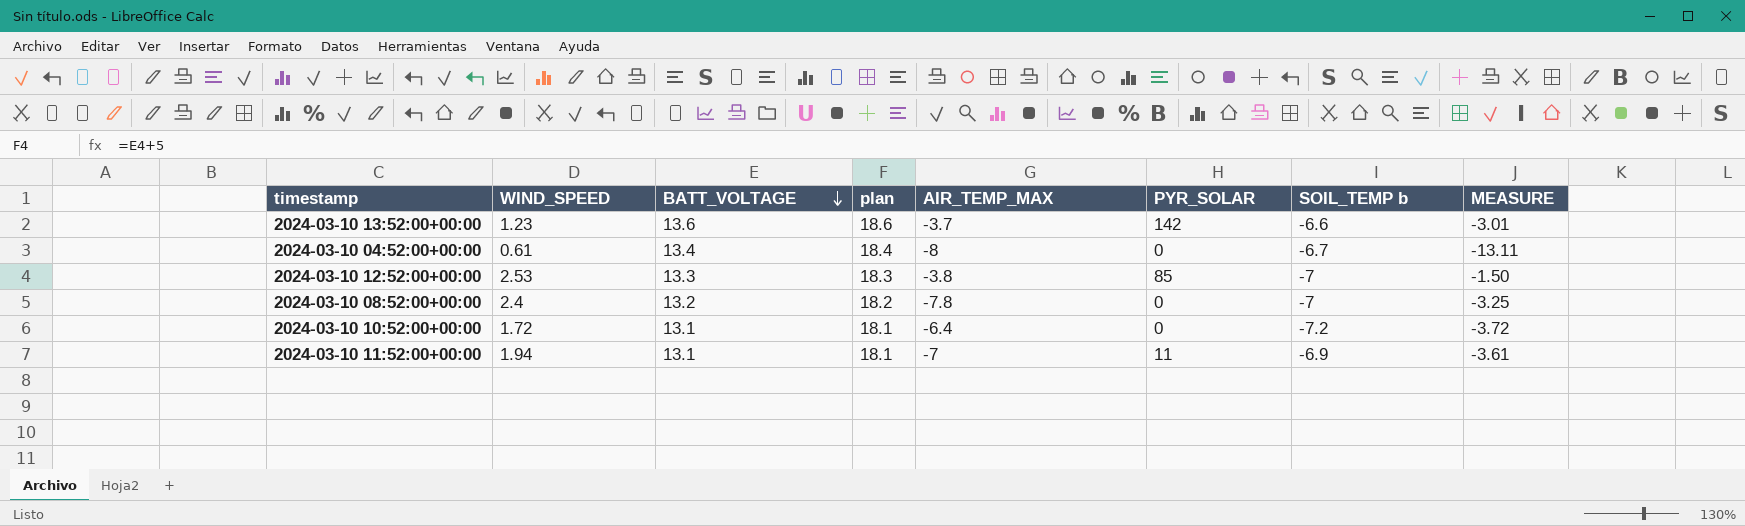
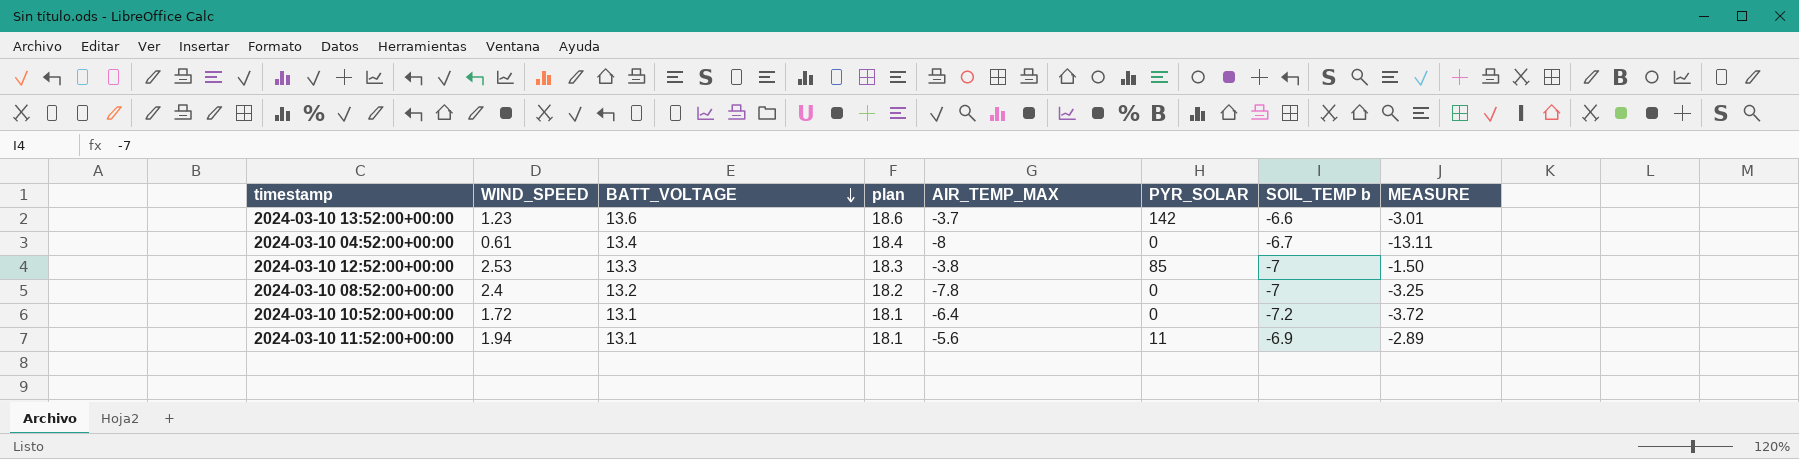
2024-03-10 11:52:00+00:00 | AIR_TEMP_MAX: -7 -> -5.6
2024-03-10 11:52:00+00:00 | MEASURE: -3.61 -> -2.89

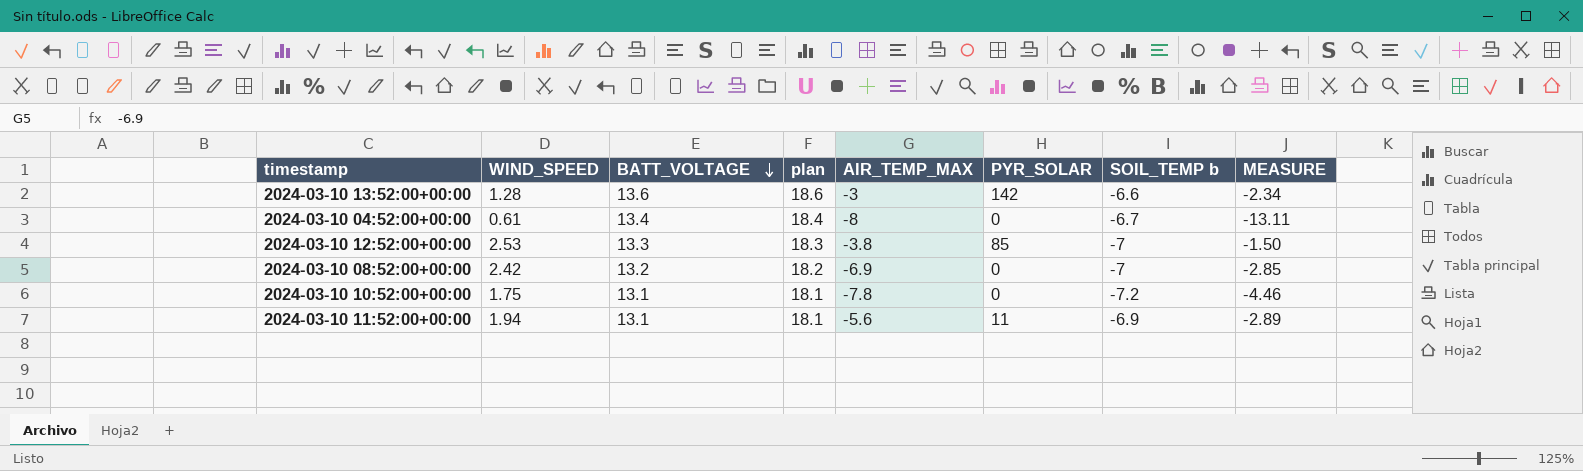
2024-03-10 13:52:00+00:00 | WIND_SPEED: 1.23 -> 1.28
2024-03-10 13:52:00+00:00 | AIR_TEMP_MAX: -3.7 -> -3
2024-03-10 13:52:00+00:00 | MEASURE: -3.01 -> -2.34
2024-03-10 08:52:00+00:00 | WIND_SPEED: 2.4 -> 2.42
2024-03-10 08:52:00+00:00 | AIR_TEMP_MAX: -7.8 -> -6.9
2024-03-10 08:52:00+00:00 | MEASURE: -3.25 -> -2.85
2024-03-10 10:52:00+00:00 | WIND_SPEED: 1.72 -> 1.75
2024-03-10 10:52:00+00:00 | AIR_TEMP_MAX: -6.4 -> -7.8
2024-03-10 10:52:00+00:00 | MEASURE: -3.72 -> -4.46

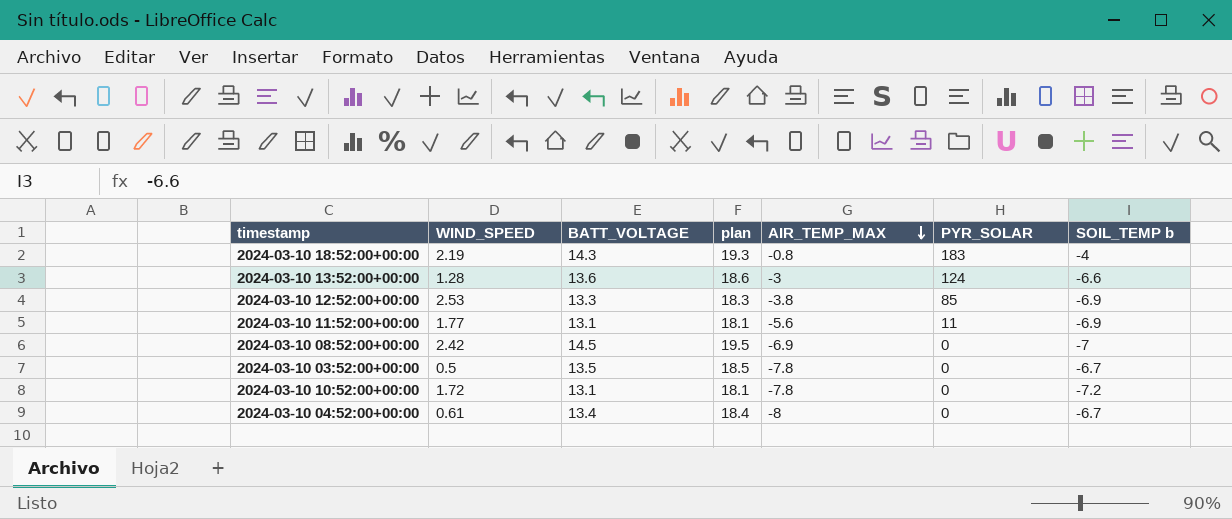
row order: BATT_VOLTAGE descending -> AIR_TEMP_MAX descending
column MEASURE | formula: [AIR_TEMP_MAX] / [WIND_SPEED] -> none
row 2024-03-10 18:52:00+00:00: none -> 2.19 | 14.3 | 19.3 | -0.8 | 183 | -4
2024-03-10 13:52:00+00:00 | PYR_SOLAR: 142 -> 124
2024-03-10 12:52:00+00:00 | SOIL_TEMP b: -7 -> -6.9
2024-03-10 11:52:00+00:00 | WIND_SPEED: 1.94 -> 1.77
2024-03-10 08:52:00+00:00 | BATT_VOLTAGE: 13.2 -> 14.5
2024-03-10 08:52:00+00:00 | plan: 18.2 -> 19.5
row 2024-03-10 03:52:00+00:00: none -> 0.5 | 13.5 | 18.5 | -7.8 | 0 | -6.7
2024-03-10 10:52:00+00:00 | WIND_SPEED: 1.75 -> 1.72

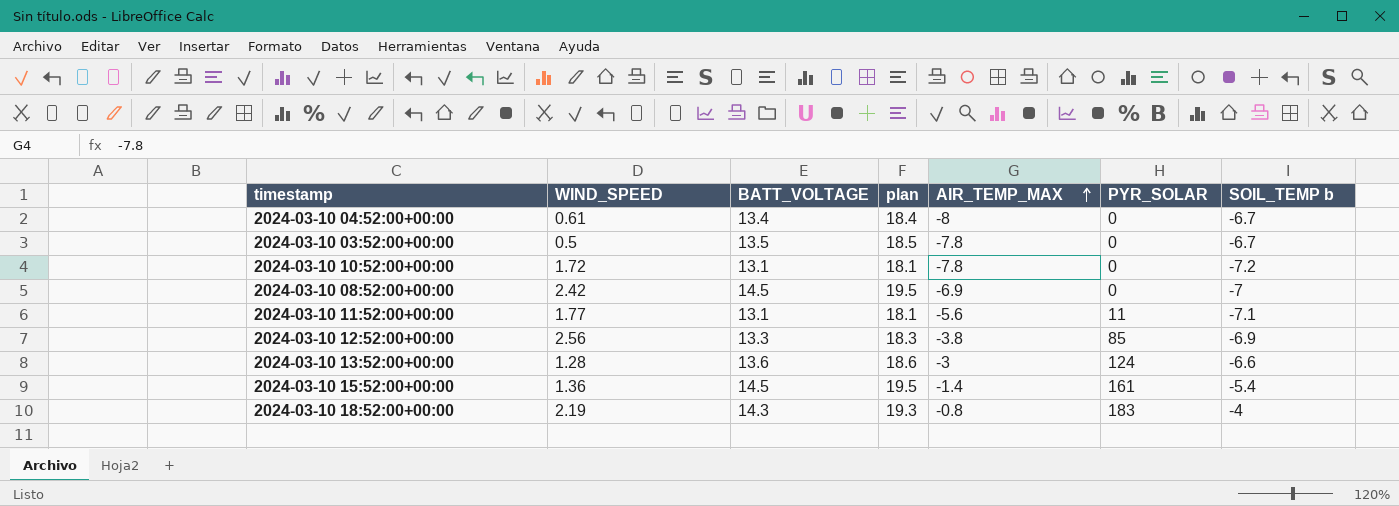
row order: AIR_TEMP_MAX descending -> AIR_TEMP_MAX ascending
2024-03-10 11:52:00+00:00 | SOIL_TEMP b: -6.9 -> -7.1
2024-03-10 12:52:00+00:00 | WIND_SPEED: 2.53 -> 2.56
row 2024-03-10 15:52:00+00:00: none -> 1.36 | 14.5 | 19.5 | -1.4 | 161 | -5.4

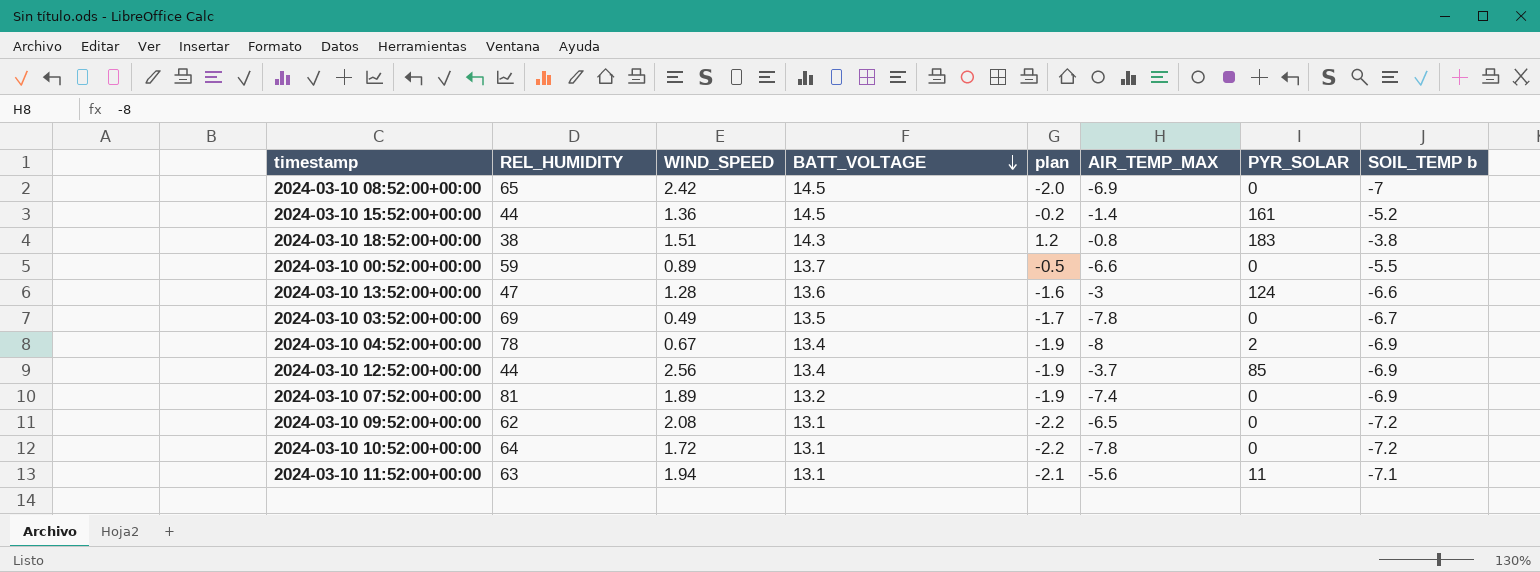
row order: AIR_TEMP_MAX ascending -> BATT_VOLTAGE descending
column REL_HUMIDITY | position: none -> 2
column plan | formula: [BATT_VOLTAGE] + 5 -> [SOIL_TEMP b] + 5
2024-03-10 15:52:00+00:00 | SOIL_TEMP b: -5.4 -> -5.2
2024-03-10 18:52:00+00:00 | WIND_SPEED: 2.19 -> 1.51
2024-03-10 18:52:00+00:00 | SOIL_TEMP b: -4 -> -3.8
row 2024-03-10 00:52:00+00:00: none -> 59 | 0.89 | 13.7 | -0.5 | -6.6 | 0 | -5.5
2024-03-10 03:52:00+00:00 | WIND_SPEED: 0.5 -> 0.49
2024-03-10 04:52:00+00:00 | WIND_SPEED: 0.61 -> 0.67
2024-03-10 04:52:00+00:00 | PYR_SOLAR: 0 -> 2
2024-03-10 04:52:00+00:00 | SOIL_TEMP b: -6.7 -> -6.9
2024-03-10 12:52:00+00:00 | BATT_VOLTAGE: 13.3 -> 13.4
2024-03-10 12:52:00+00:00 | AIR_TEMP_MAX: -3.8 -> -3.7
row 2024-03-10 07:52:00+00:00: none -> 81 | 1.89 | 13.2 | -1.9 | -7.4 | 0 | -6.9
row 2024-03-10 09:52:00+00:00: none -> 62 | 2.08 | 13.1 | -2.2 | -6.5 | 0 | -7.2
2024-03-10 11:52:00+00:00 | WIND_SPEED: 1.77 -> 1.94

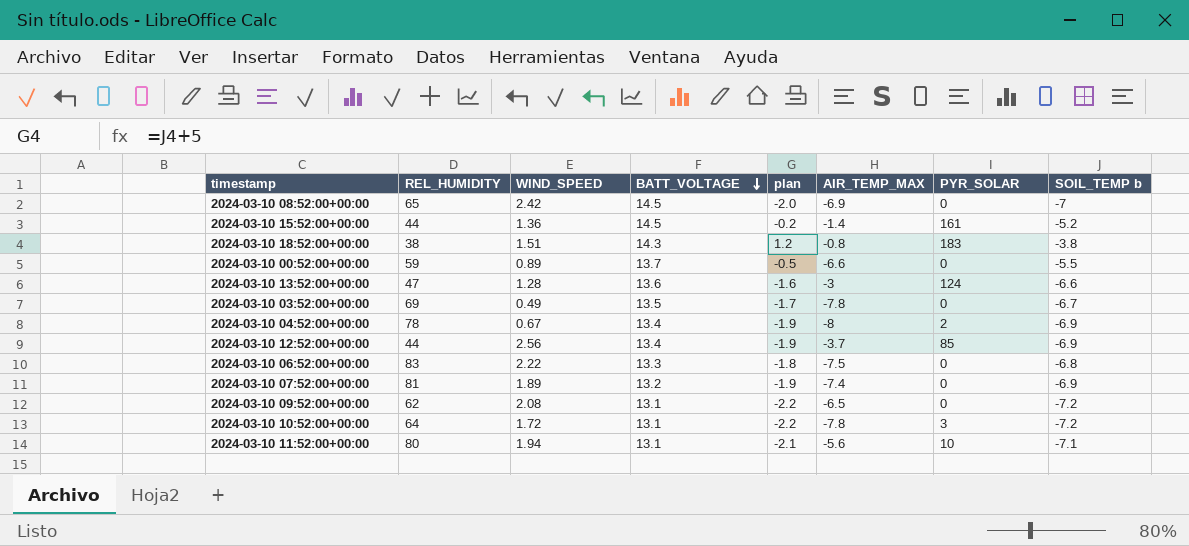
row 2024-03-10 06:52:00+00:00: none -> 83 | 2.22 | 13.3 | -1.8 | -7.5 | 0 | -6.8
2024-03-10 10:52:00+00:00 | PYR_SOLAR: 0 -> 3
2024-03-10 11:52:00+00:00 | REL_HUMIDITY: 63 -> 80
2024-03-10 11:52:00+00:00 | PYR_SOLAR: 11 -> 10

